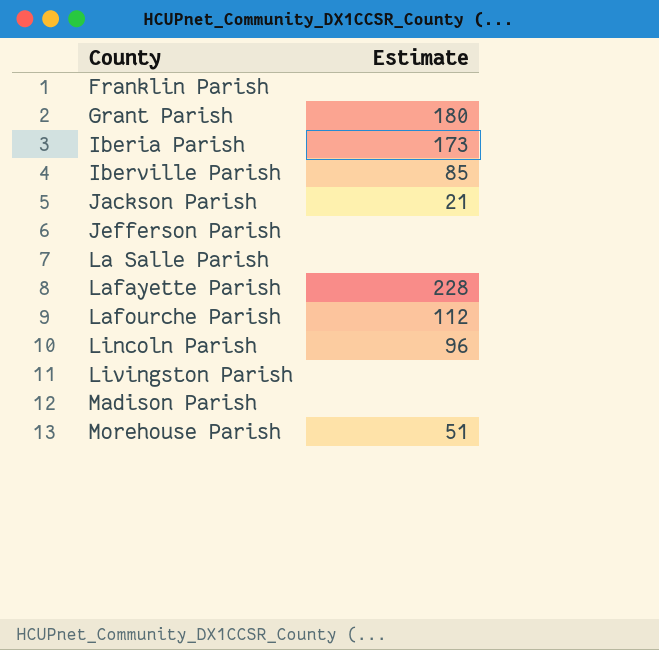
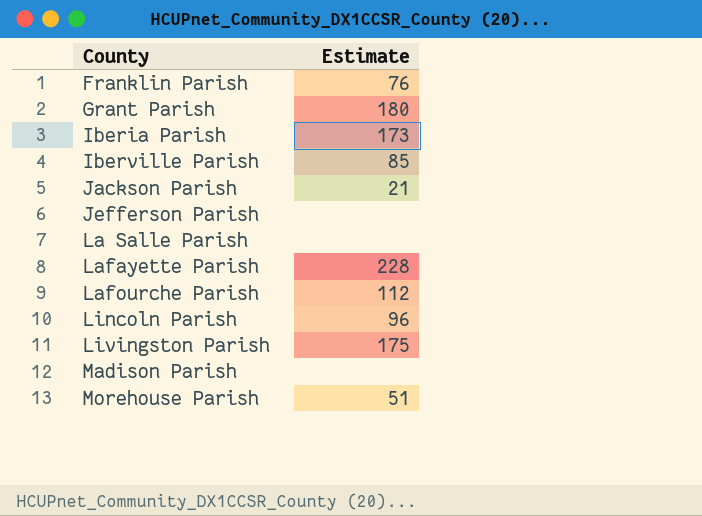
Franklin Parish | Estimate: none -> 76
Livingston Parish | Estimate: none -> 175

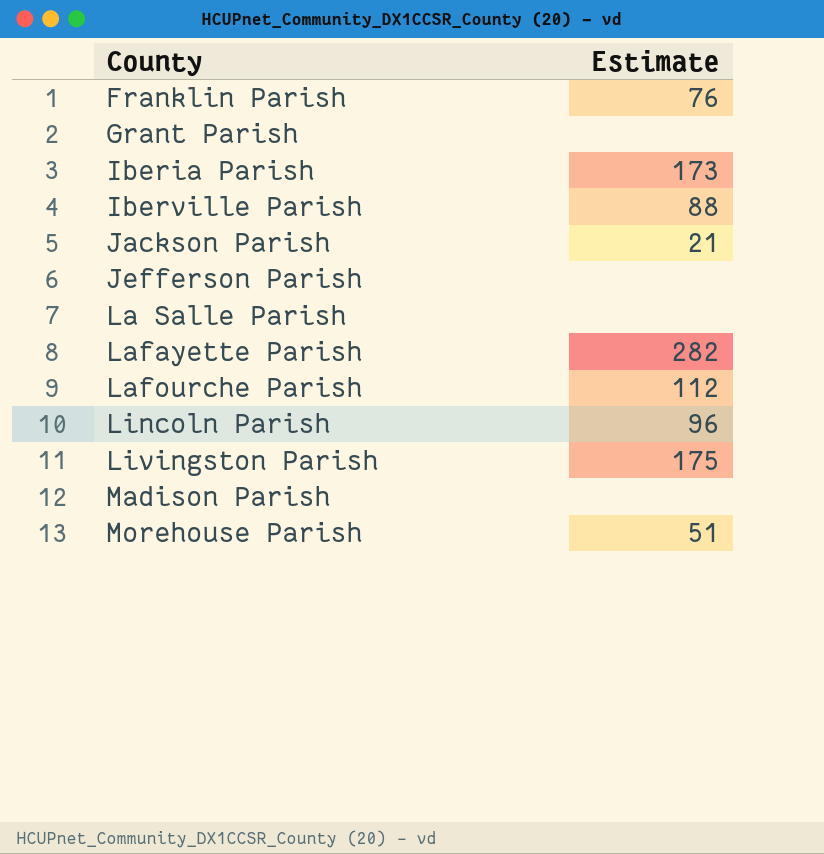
Grant Parish | Estimate: 180 -> none
Iberville Parish | Estimate: 85 -> 88
Lafayette Parish | Estimate: 228 -> 282

